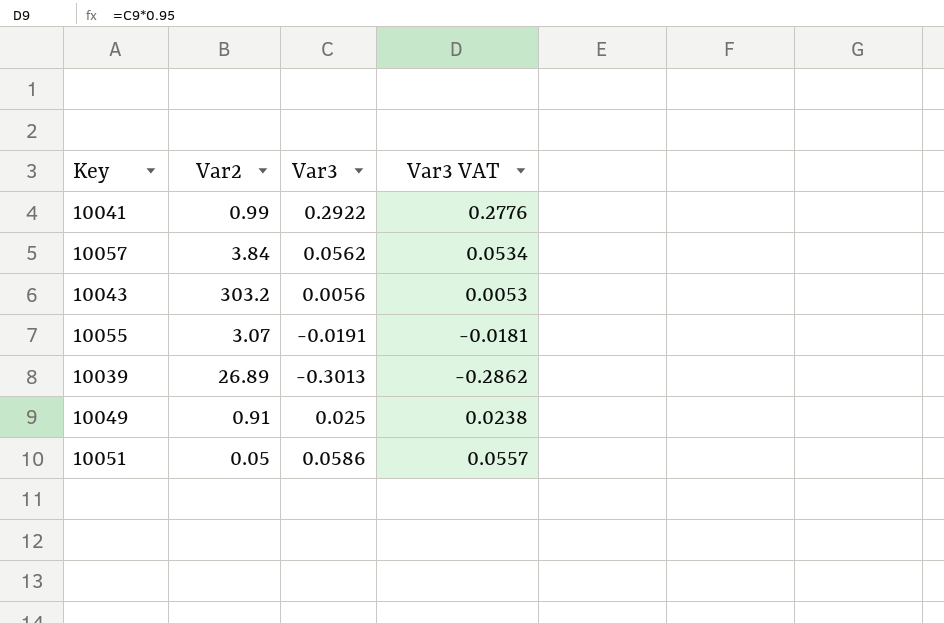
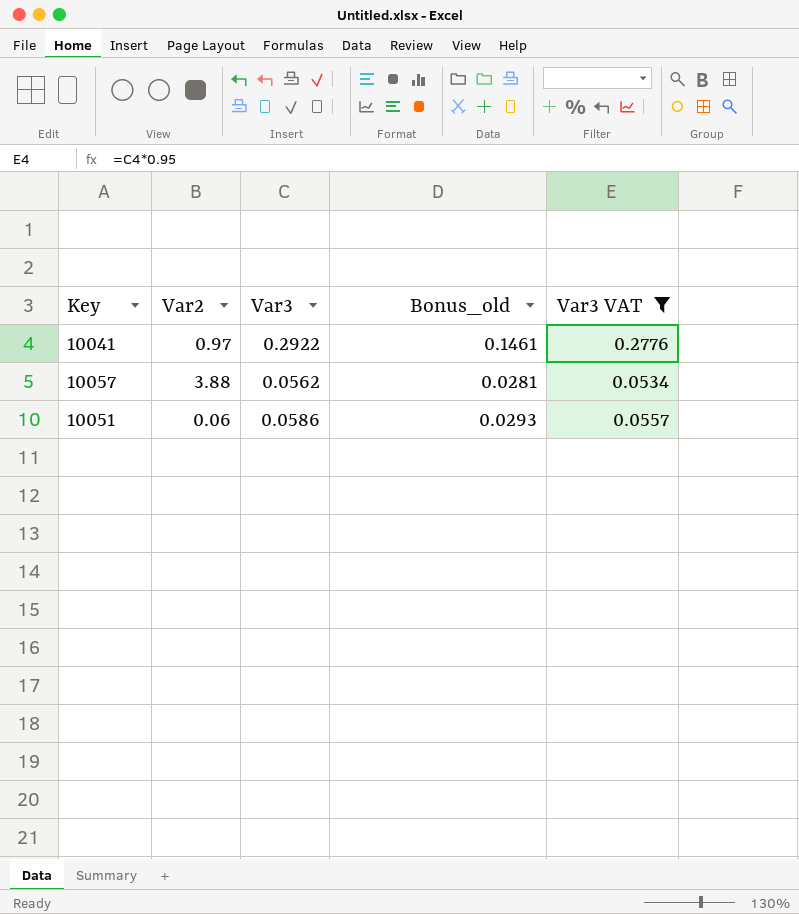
filter: none -> Var3 VAT >= 0.0534
column Bonus_old | formula: none -> [Var3] * 0.5
10041 | Var2: 0.99 -> 0.97
10057 | Var2: 3.84 -> 3.88
10051 | Var2: 0.05 -> 0.06

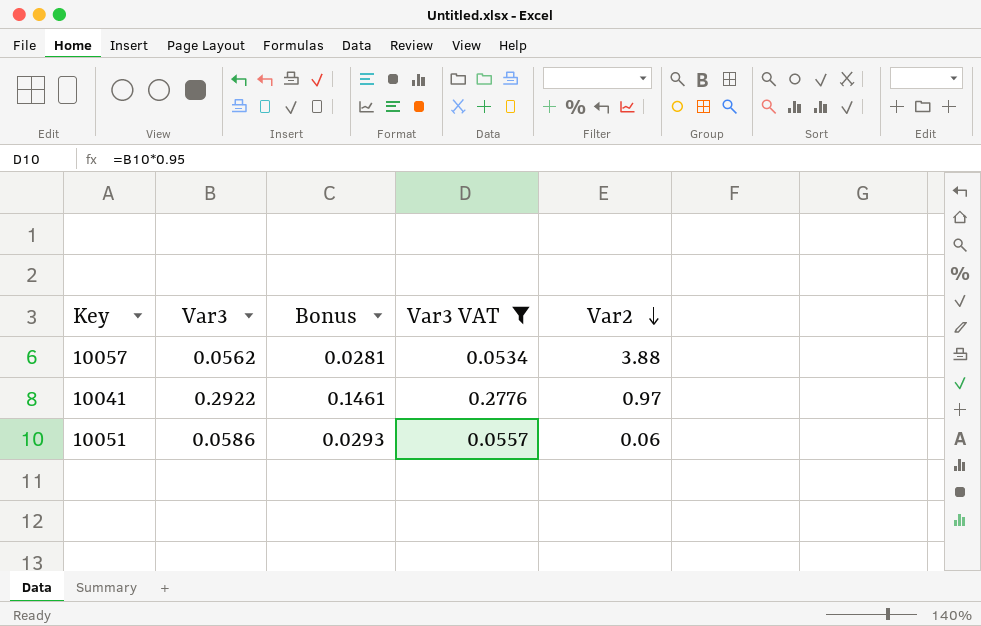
row order: none -> Var2 descending
column name: Bonus_old -> Bonus
column Var2 | position: 2 -> 5

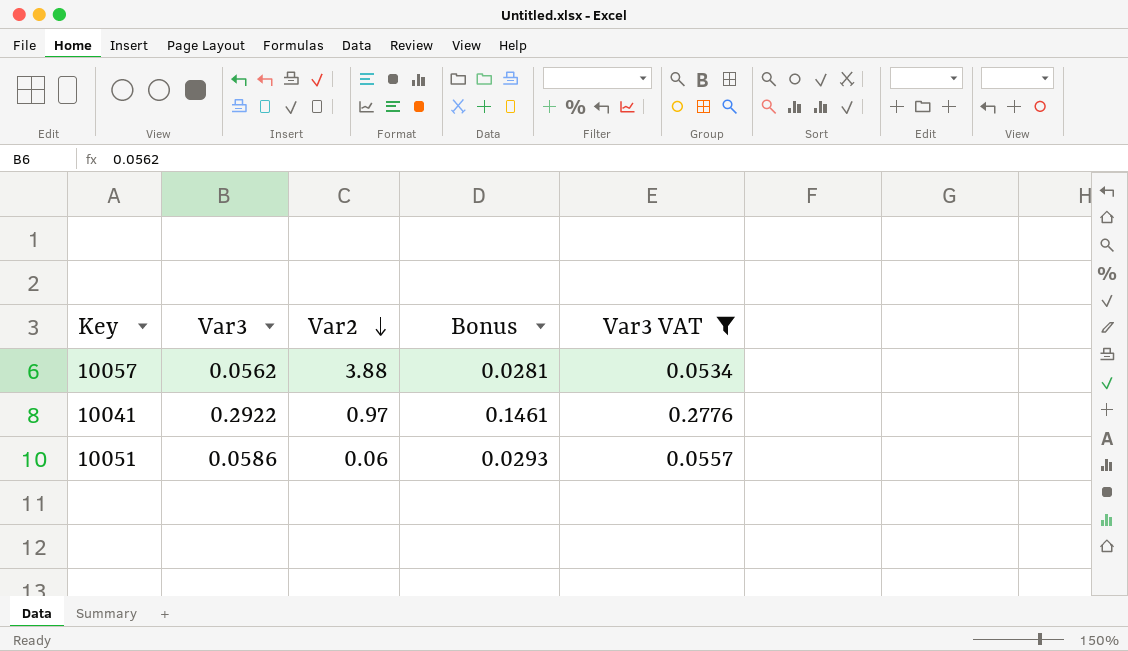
column Var2 | position: 5 -> 3

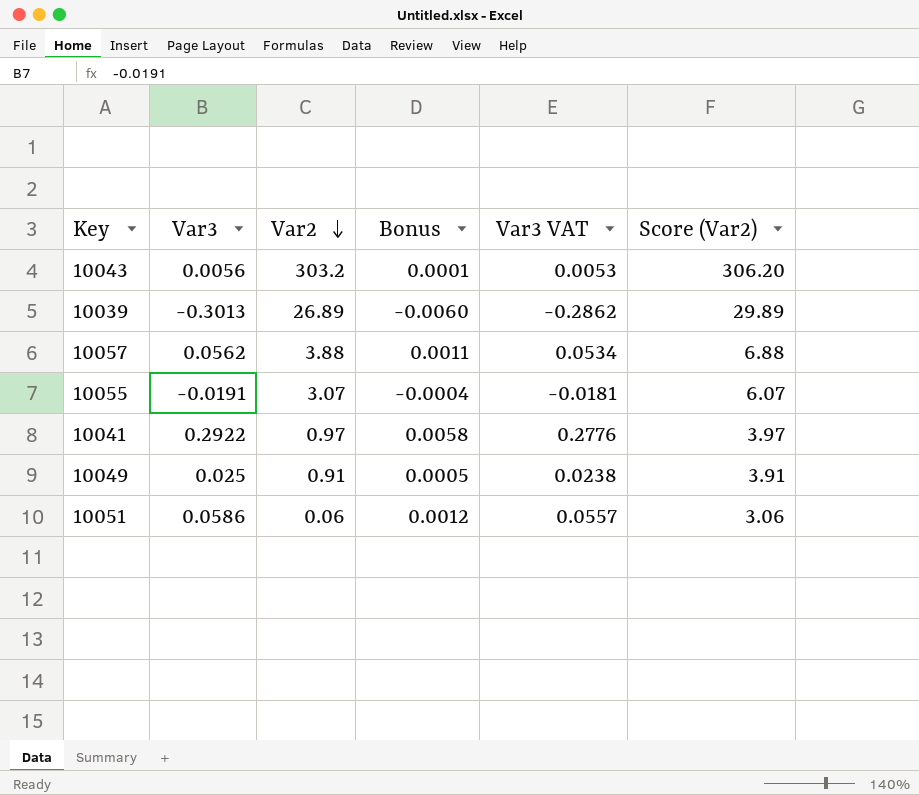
filter: Var3 VAT >= 0.0534 -> none
column Bonus | formula: [Var3] * 0.5 -> [Var3] * 0.02
column Score (Var2) | formula: none -> [Var2] + 3

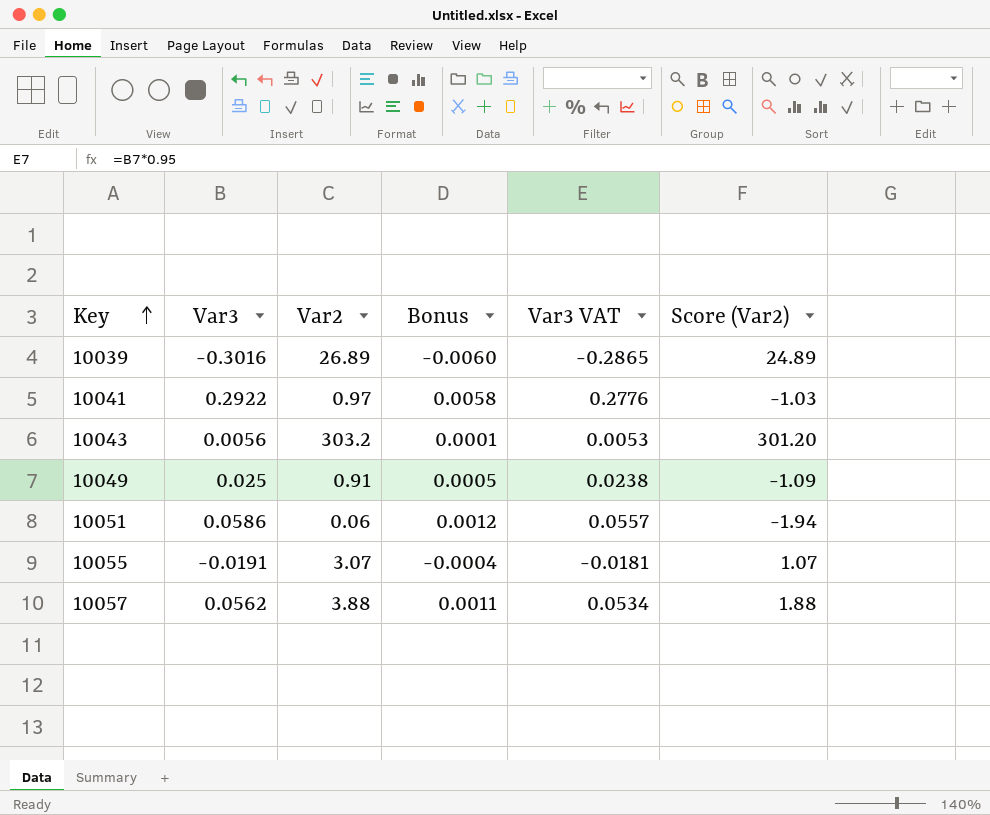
row order: Var2 descending -> Key ascending
column Score (Var2) | formula: [Var2] + 3 -> [Var2] - 2
10039 | Var3: -0.3013 -> -0.3016
10039 | Var3 VAT: -0.2862 -> -0.2865

